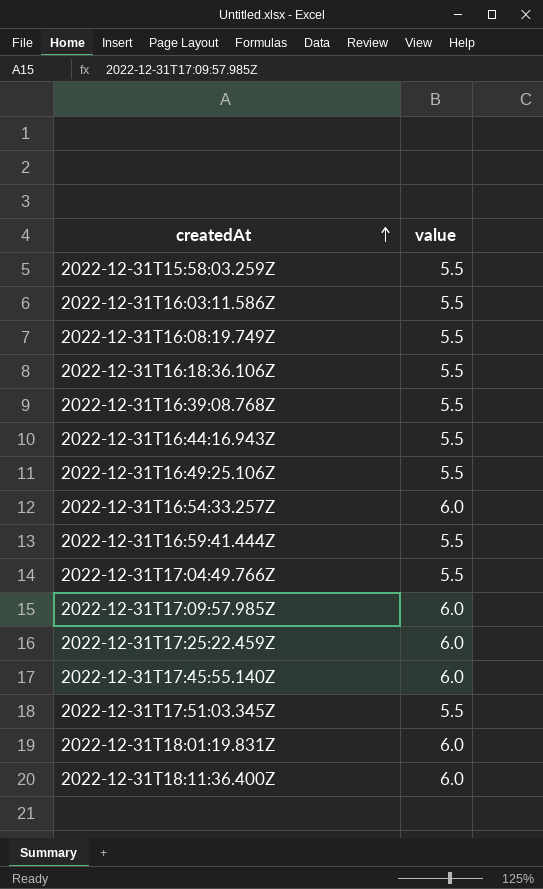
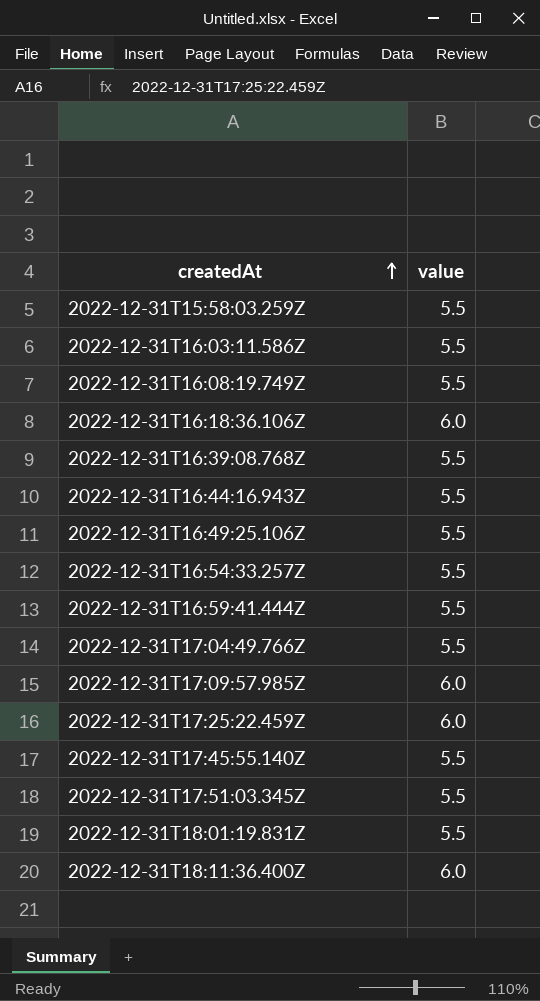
2022-12-31T16:18:36.106Z | value: 5.5 -> 6.0
2022-12-31T16:54:33.257Z | value: 6.0 -> 5.5
2022-12-31T17:45:55.140Z | value: 6.0 -> 5.5
2022-12-31T18:01:19.831Z | value: 6.0 -> 5.5

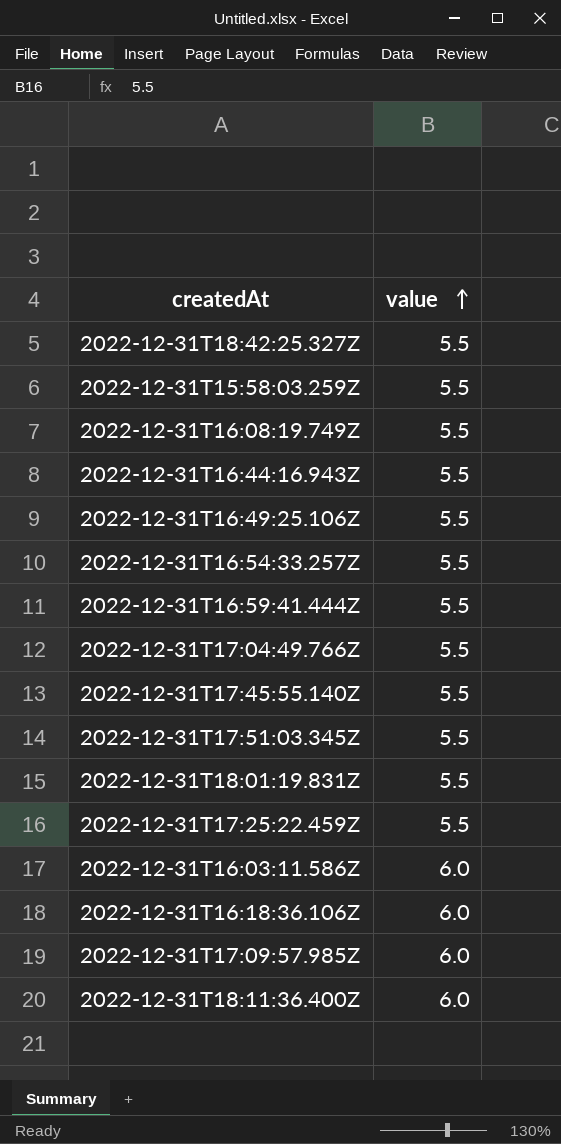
row order: createdAt ascending -> value ascending
row 2022-12-31T16:39:08.768Z: 5.5 -> none
row 2022-12-31T18:42:25.327Z: none -> 5.5
2022-12-31T17:25:22.459Z | value: 6.0 -> 5.5
2022-12-31T16:03:11.586Z | value: 5.5 -> 6.0

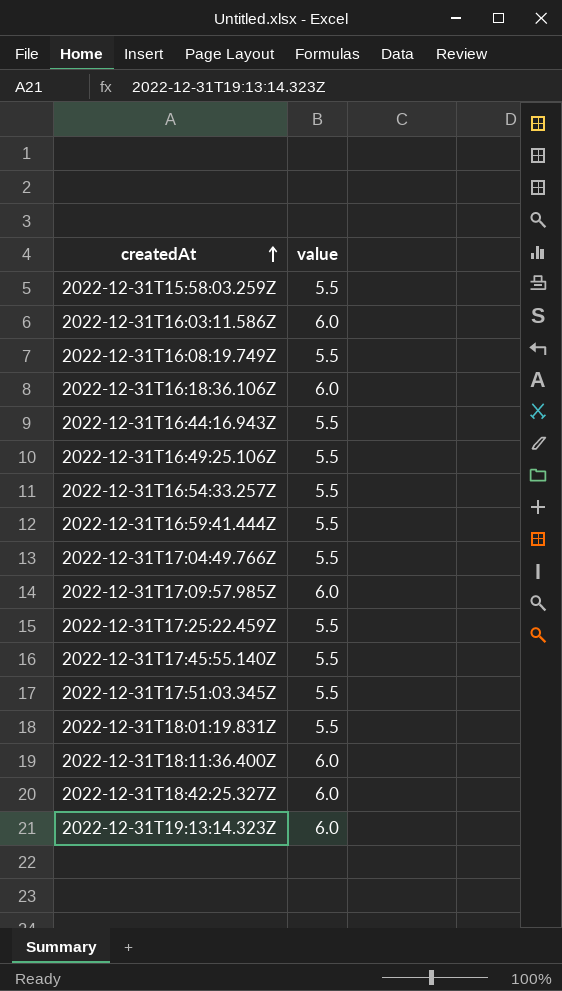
row order: value ascending -> createdAt ascending
2022-12-31T18:42:25.327Z | value: 5.5 -> 6.0
row 2022-12-31T19:13:14.323Z: none -> 6.0

